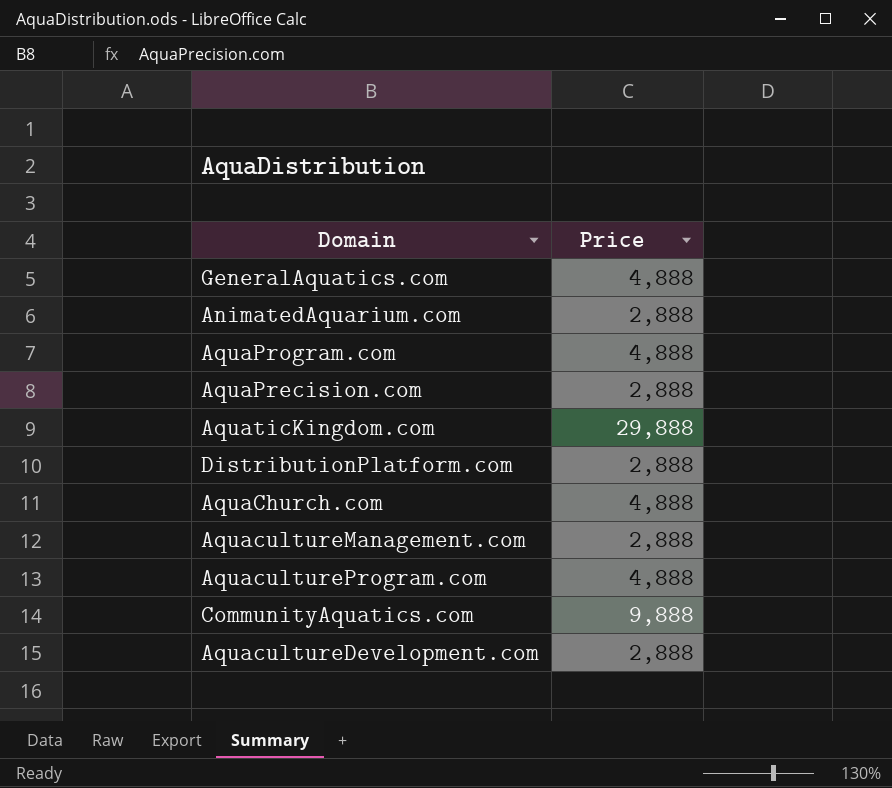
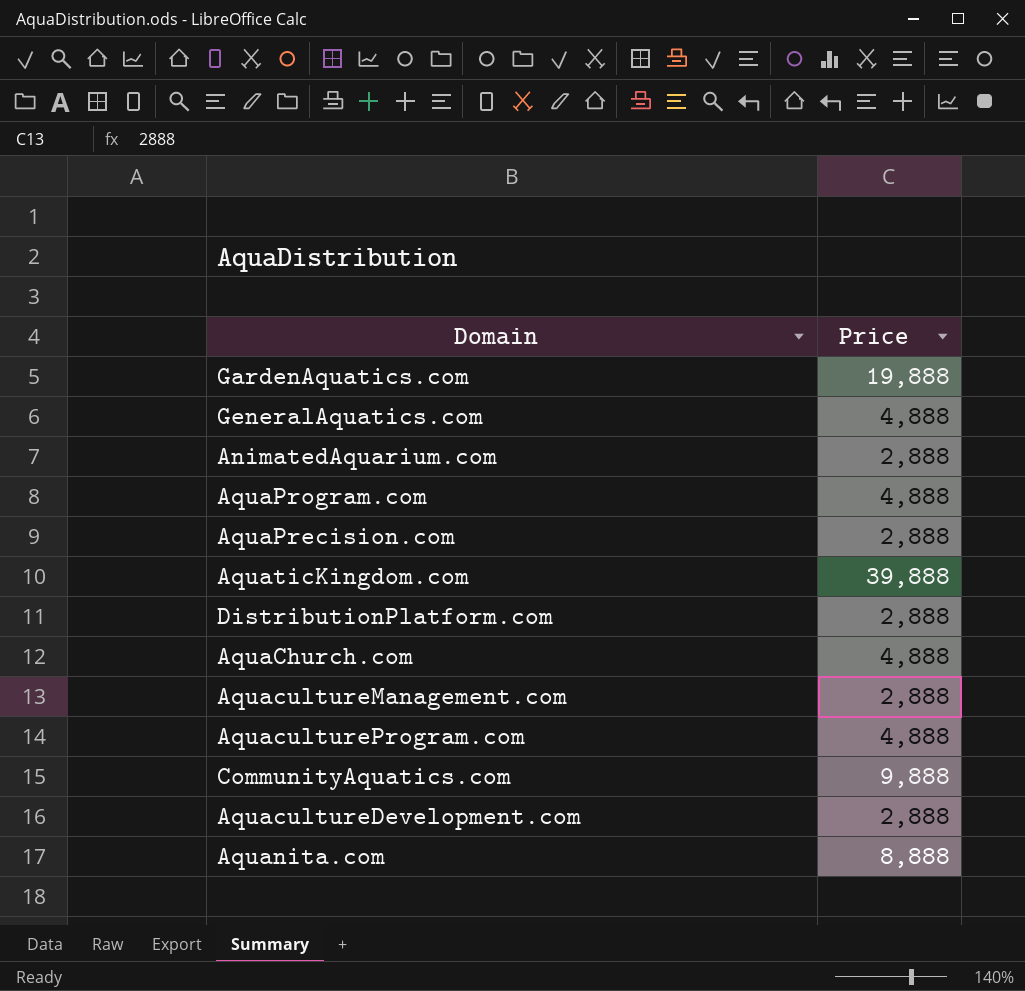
row GardenAquatics.com: none -> 19,888
AquaticKingdom.com | Price: 29,888 -> 39,888
row Aquanita.com: none -> 8,888

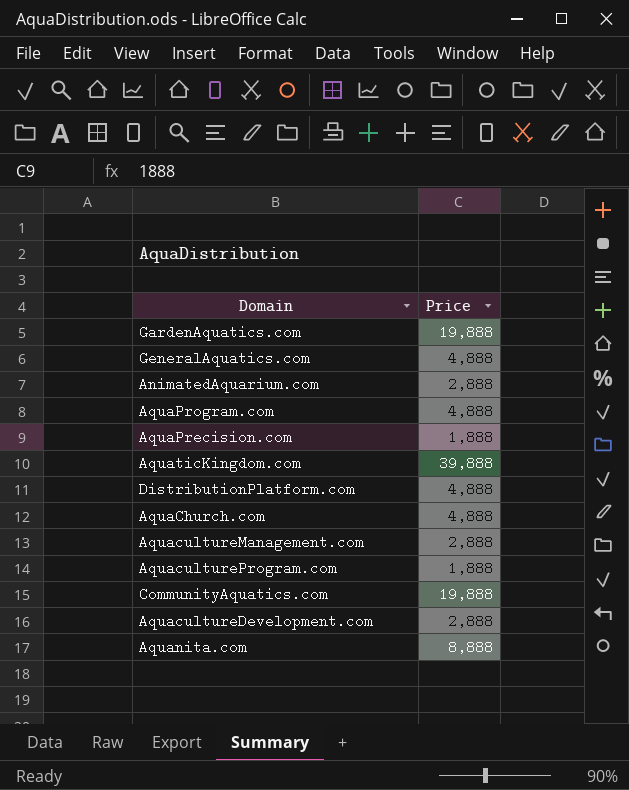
AquaPrecision.com | Price: 2,888 -> 1,888
DistributionPlatform.com | Price: 2,888 -> 4,888
AquacultureProgram.com | Price: 4,888 -> 1,888
CommunityAquatics.com | Price: 9,888 -> 19,888

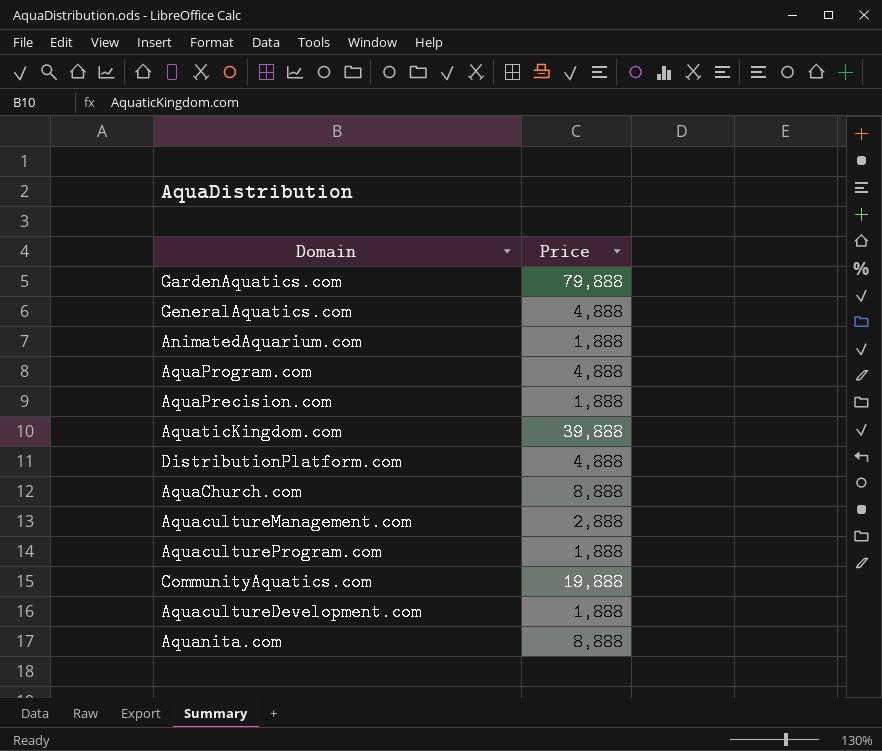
GardenAquatics.com | Price: 19,888 -> 79,888
AnimatedAquarium.com | Price: 2,888 -> 1,888
AquaChurch.com | Price: 4,888 -> 8,888
AquacultureDevelopment.com | Price: 2,888 -> 1,888

